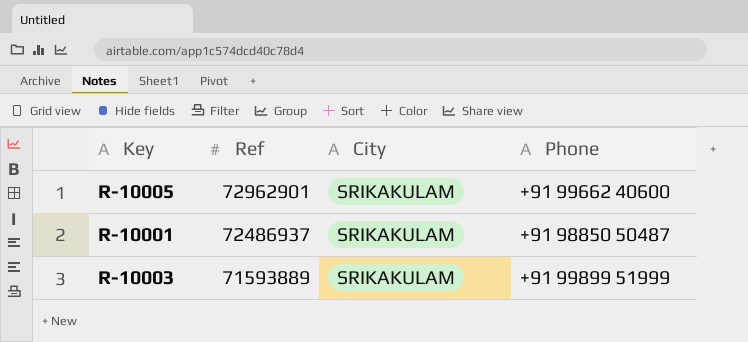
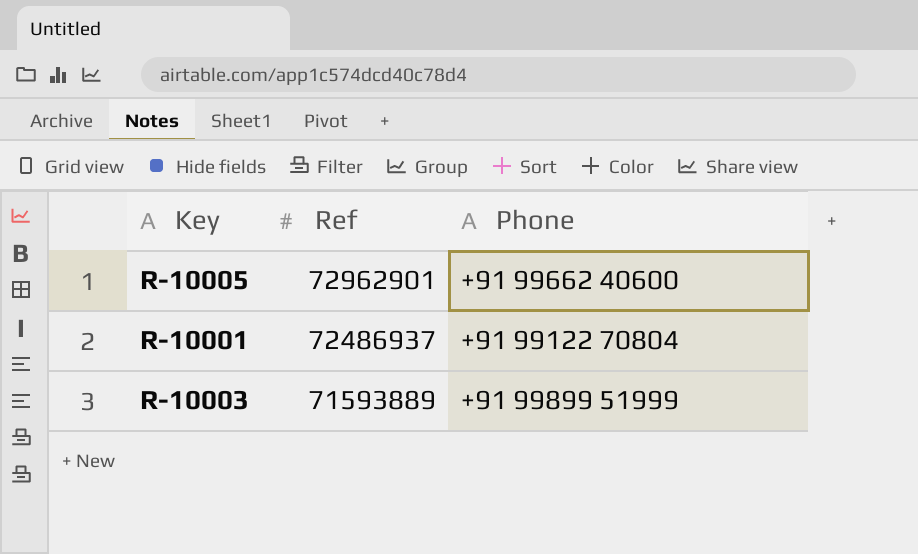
column City | position: 3 -> none
R-10001 | Phone: +91 98850 50487 -> +91 99122 70804

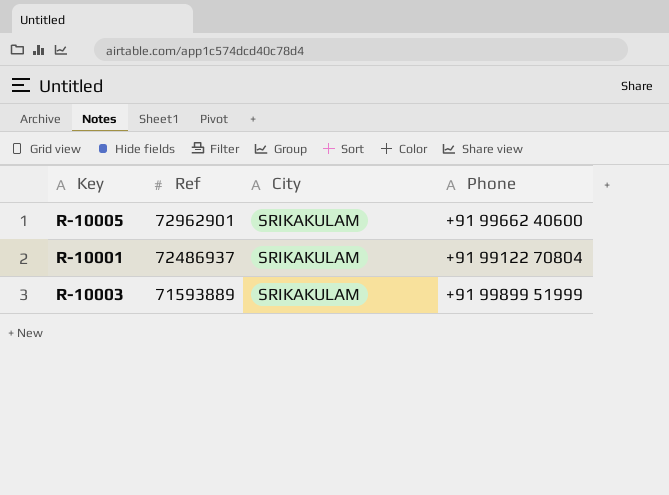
column City | position: none -> 3

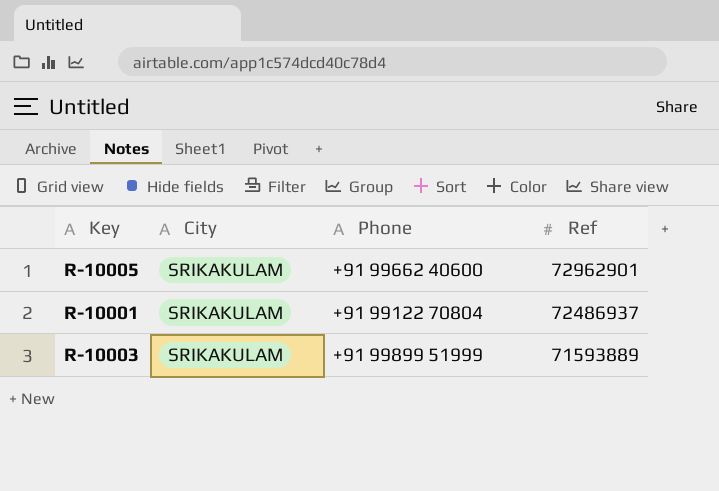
column Ref | position: 2 -> 4

